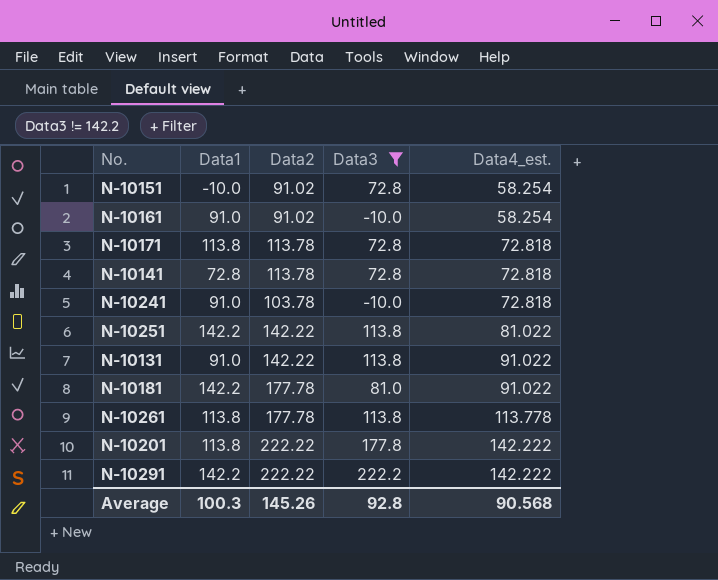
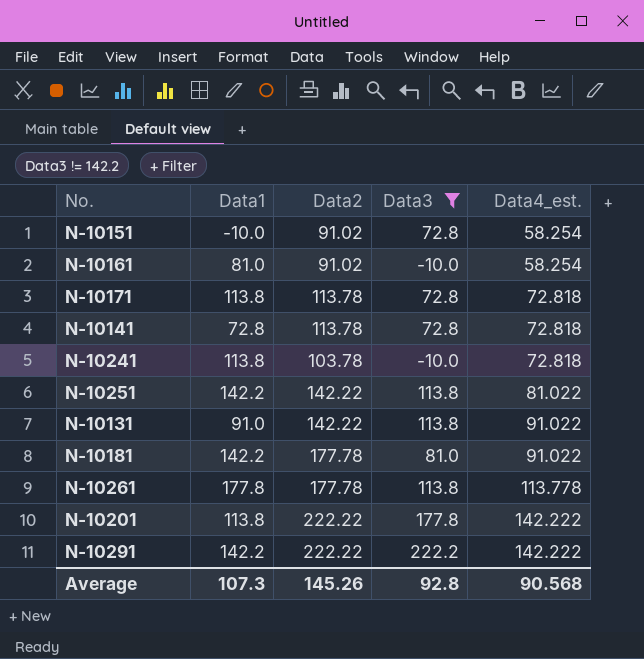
N-10161 | Data1: 91.0 -> 81.0
N-10241 | Data1: 91.0 -> 113.8
N-10261 | Data1: 113.8 -> 177.8
Average | Data1: 100.3 -> 107.3

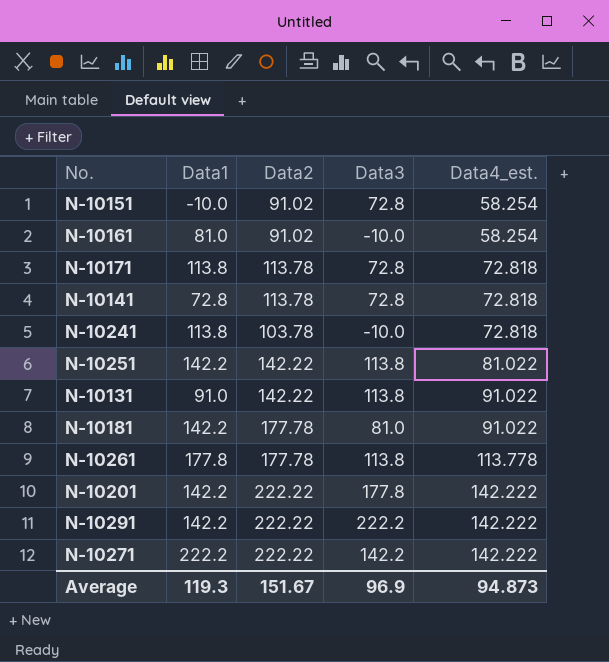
filter: Data3 != 142.2 -> none
N-10201 | Data1: 113.8 -> 142.2
Average | Data1: 107.3 -> 119.3
Average | Data2: 145.26 -> 151.67
Average | Data3: 92.8 -> 96.9
Average | Data4_est.: 90.568 -> 94.873

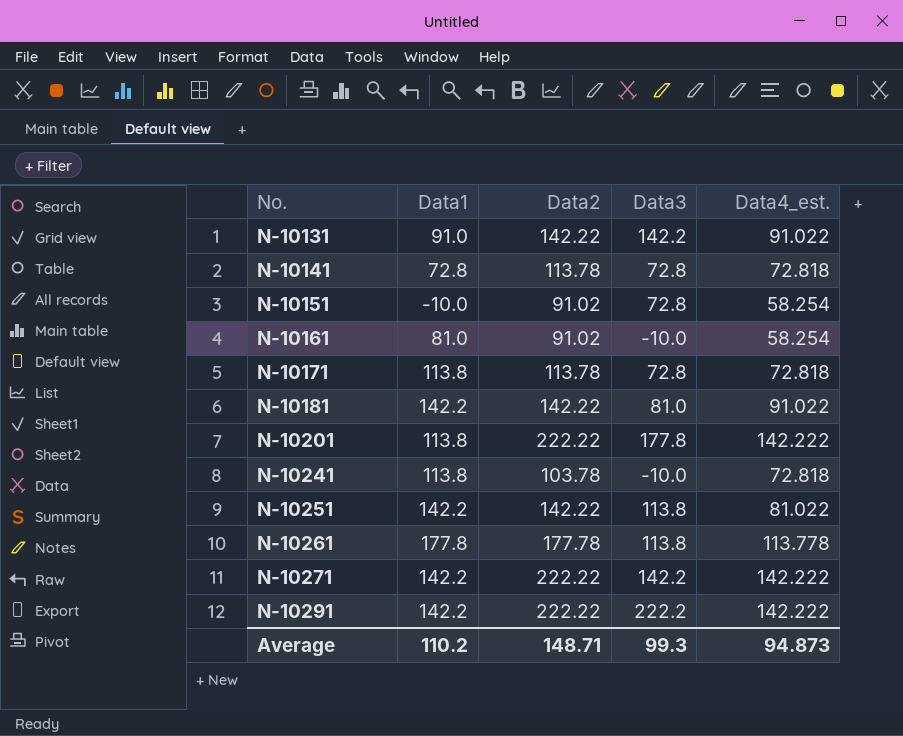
row order: Data4_est. ascending -> No. ascending
N-10131 | Data3: 113.8 -> 142.2
N-10181 | Data2: 177.78 -> 142.22
N-10201 | Data1: 142.2 -> 113.8
N-10271 | Data1: 222.2 -> 142.2
Average | Data1: 119.3 -> 110.2
Average | Data2: 151.67 -> 148.71
Average | Data3: 96.9 -> 99.3

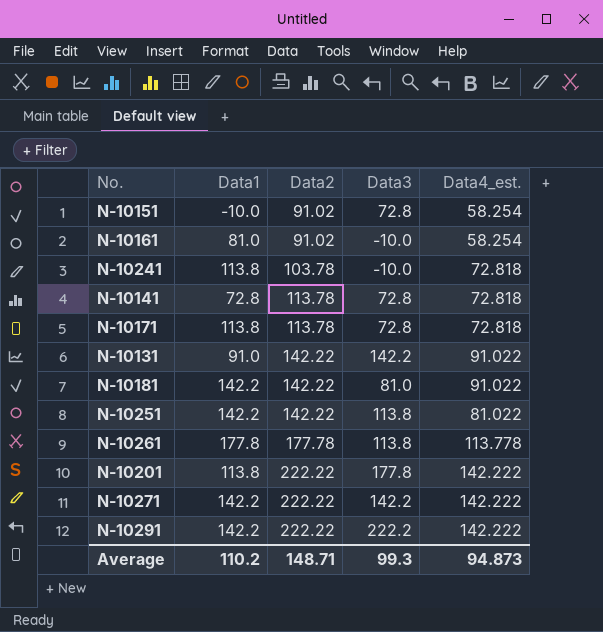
row order: No. ascending -> Data2 ascending

